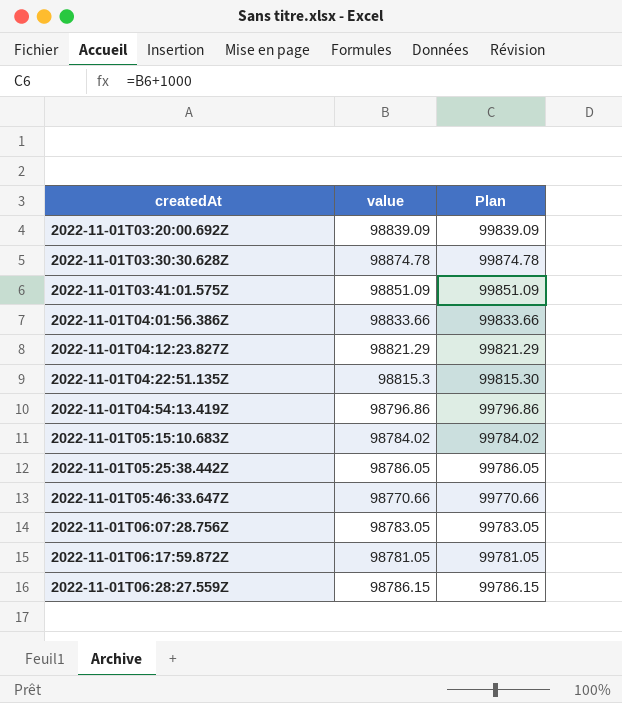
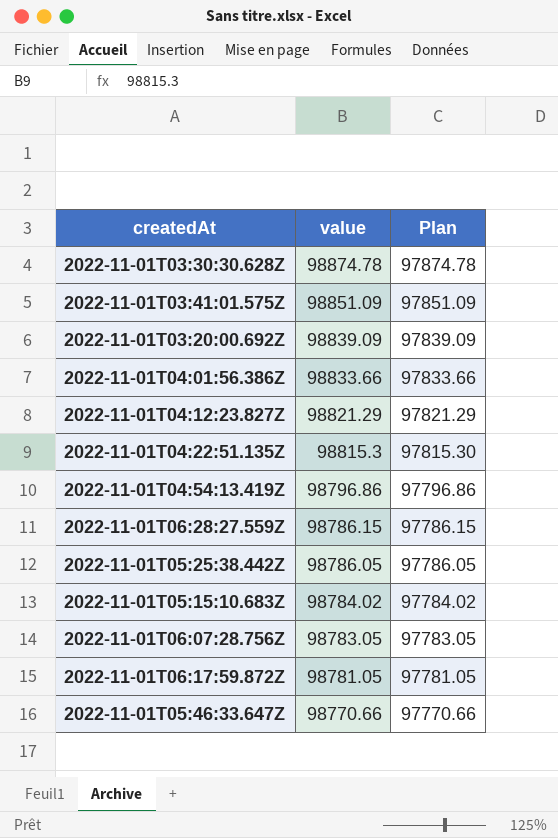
row order: createdAt ascending -> value descending
column Plan | formula: [value] + 1000 -> [value] - 1000

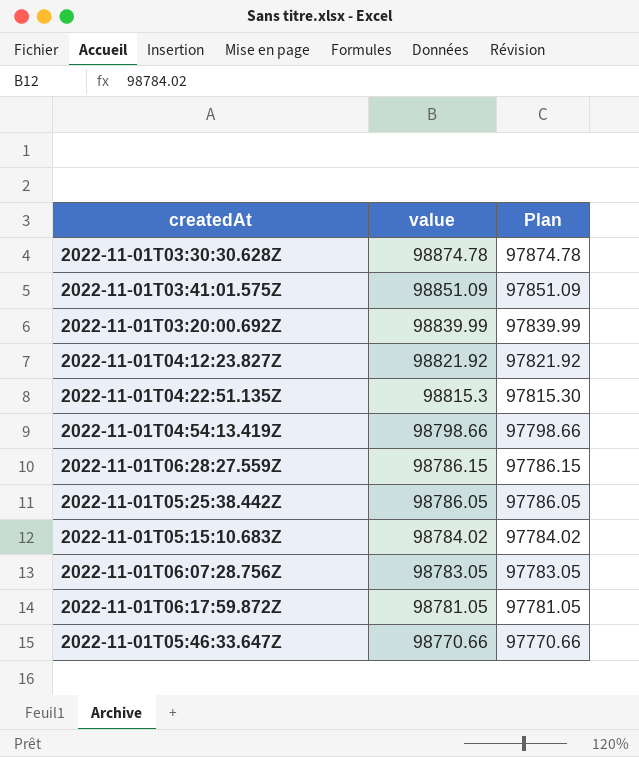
row 2022-11-01T04:01:56.386Z: 98833.66 | 97833.66 -> none
2022-11-01T03:20:00.692Z | value: 98839.09 -> 98839.99
2022-11-01T03:20:00.692Z | Plan: 97839.09 -> 97839.99
2022-11-01T04:12:23.827Z | value: 98821.29 -> 98821.92
2022-11-01T04:12:23.827Z | Plan: 97821.29 -> 97821.92
2022-11-01T04:54:13.419Z | value: 98796.86 -> 98798.66
2022-11-01T04:54:13.419Z | Plan: 97796.86 -> 97798.66

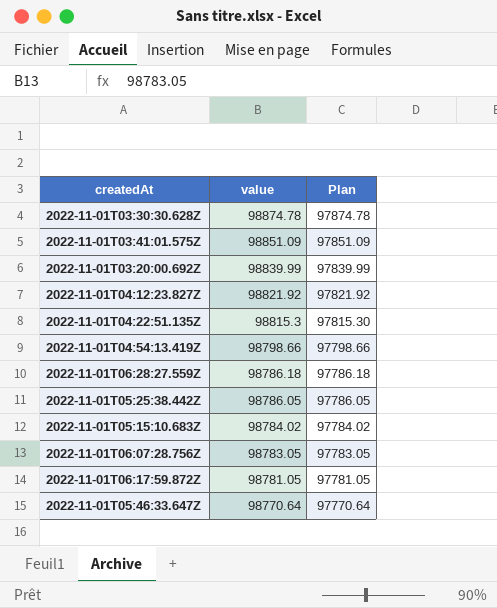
2022-11-01T06:28:27.559Z | value: 98786.15 -> 98786.18
2022-11-01T06:28:27.559Z | Plan: 97786.15 -> 97786.18
2022-11-01T05:46:33.647Z | value: 98770.66 -> 98770.64
2022-11-01T05:46:33.647Z | Plan: 97770.66 -> 97770.64

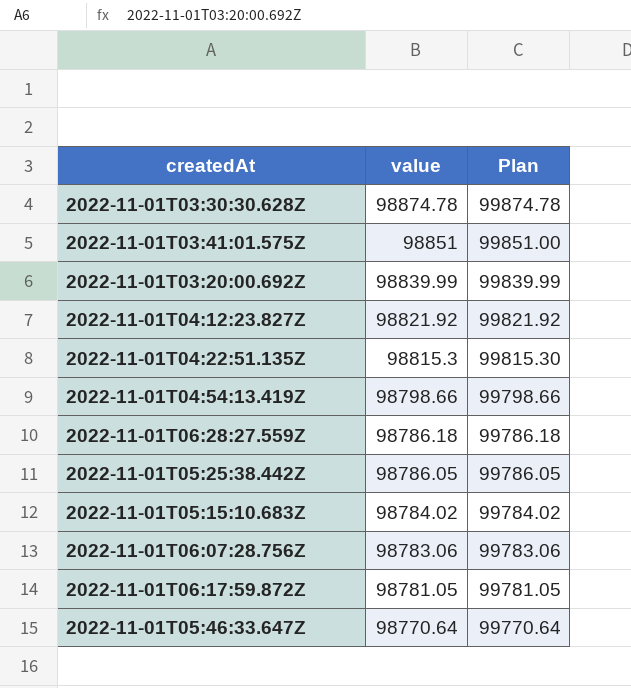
column Plan | formula: [value] - 1000 -> [value] + 1000
2022-11-01T03:41:01.575Z | value: 98851.09 -> 98851
2022-11-01T06:07:28.756Z | value: 98783.05 -> 98783.06

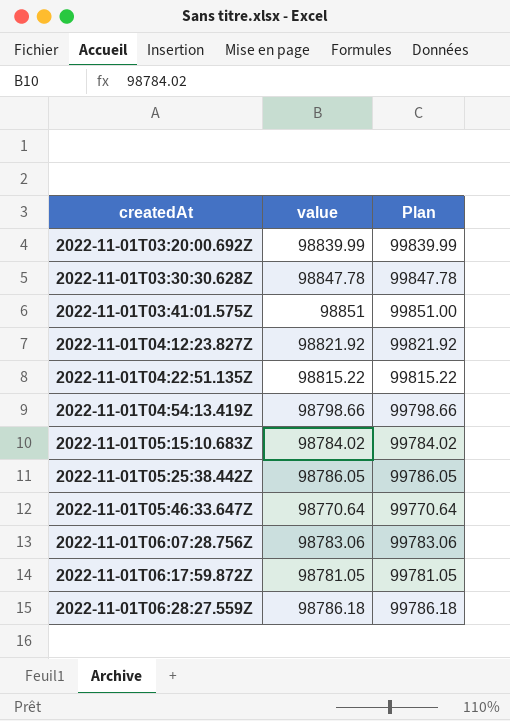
row order: value descending -> createdAt ascending
2022-11-01T03:30:30.628Z | value: 98874.78 -> 98847.78
2022-11-01T03:30:30.628Z | Plan: 99874.78 -> 99847.78
2022-11-01T04:22:51.135Z | value: 98815.3 -> 98815.22
2022-11-01T04:22:51.135Z | Plan: 99815.30 -> 99815.22

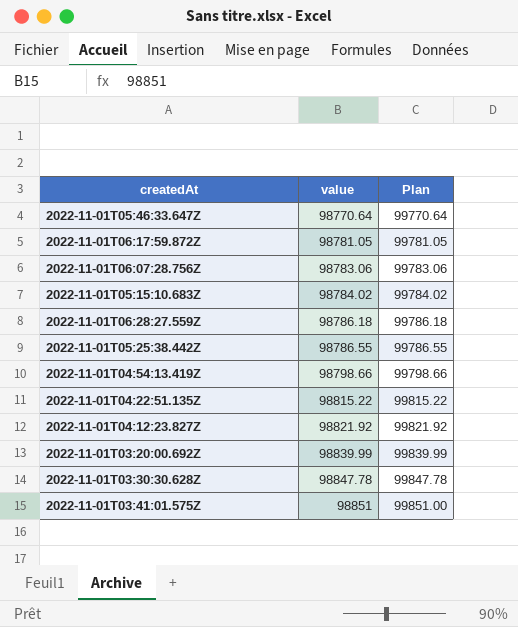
row order: createdAt ascending -> value ascending
2022-11-01T05:25:38.442Z | value: 98786.05 -> 98786.55
2022-11-01T05:25:38.442Z | Plan: 99786.05 -> 99786.55

